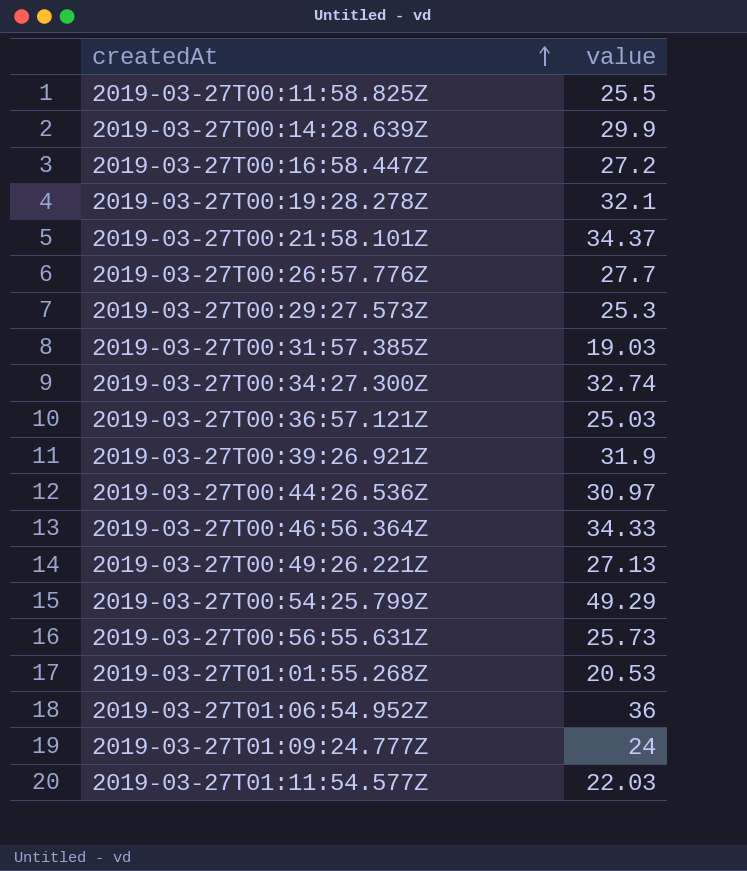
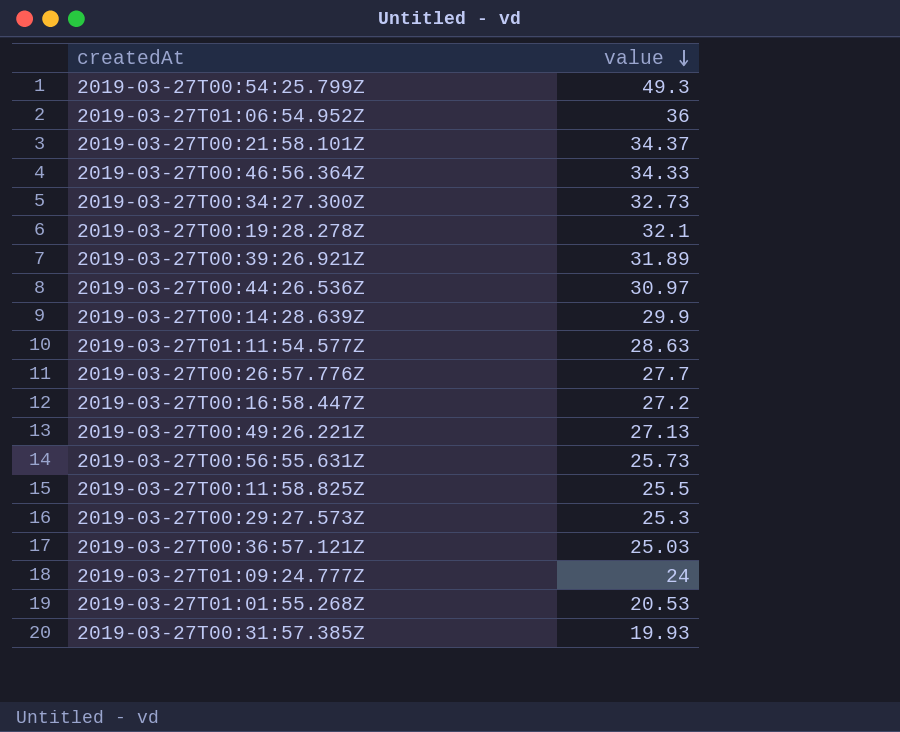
row order: createdAt ascending -> value descending
2019-03-27T00:54:25.799Z | value: 49.29 -> 49.3
2019-03-27T00:34:27.300Z | value: 32.74 -> 32.73
2019-03-27T00:39:26.921Z | value: 31.9 -> 31.89
2019-03-27T01:11:54.577Z | value: 22.03 -> 28.63
2019-03-27T00:31:57.385Z | value: 19.03 -> 19.93

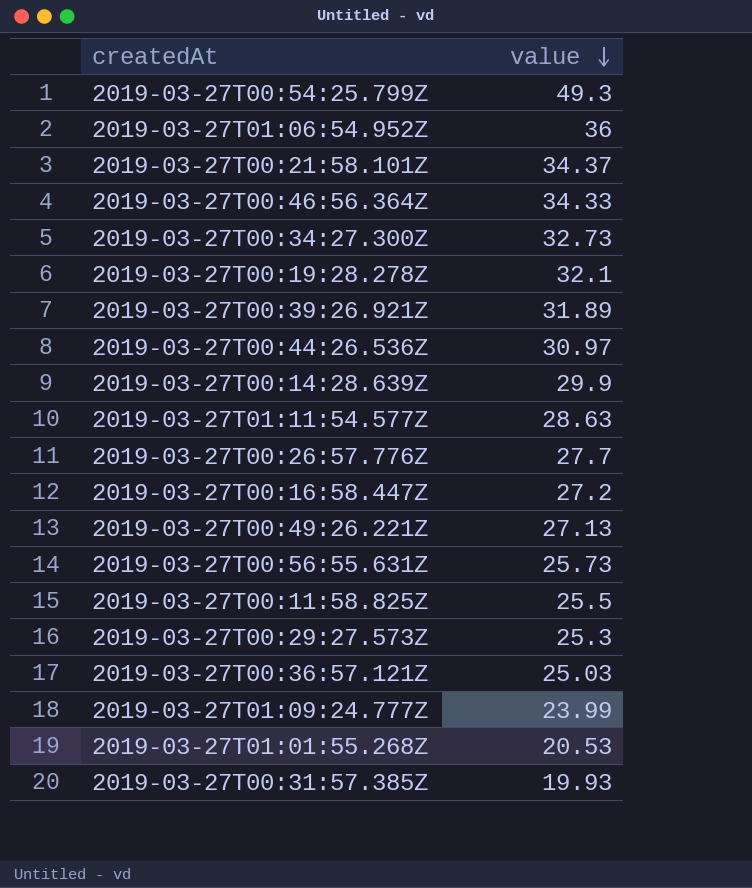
2019-03-27T01:09:24.777Z | value: 24 -> 23.99

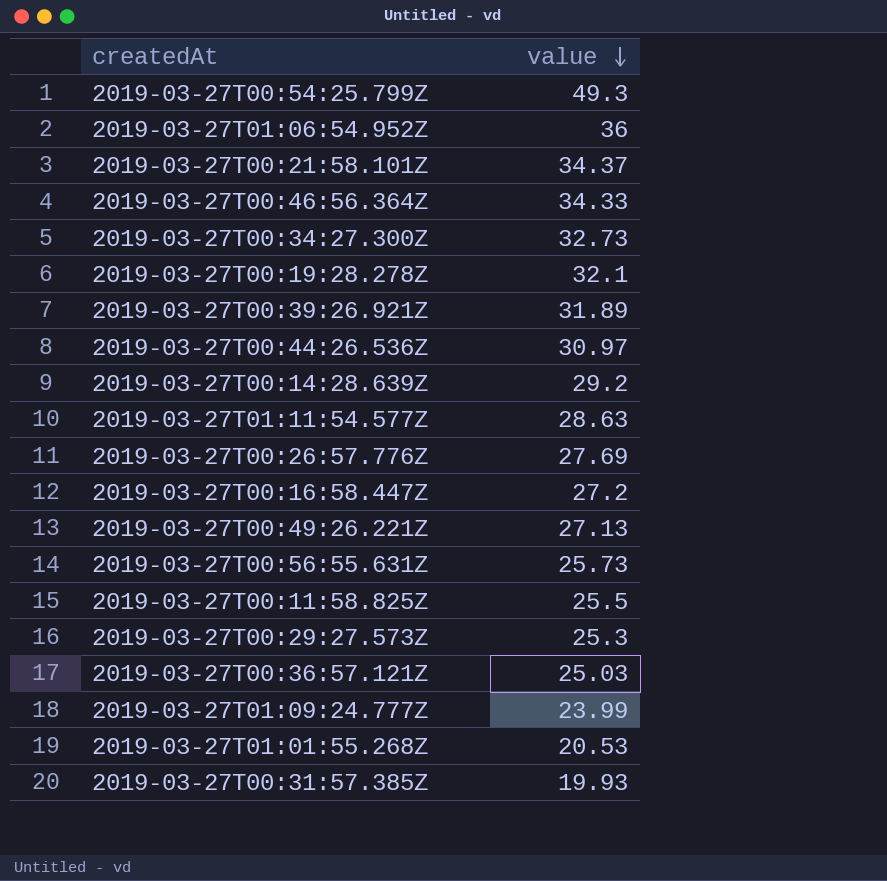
2019-03-27T00:14:28.639Z | value: 29.9 -> 29.2
2019-03-27T00:26:57.776Z | value: 27.7 -> 27.69

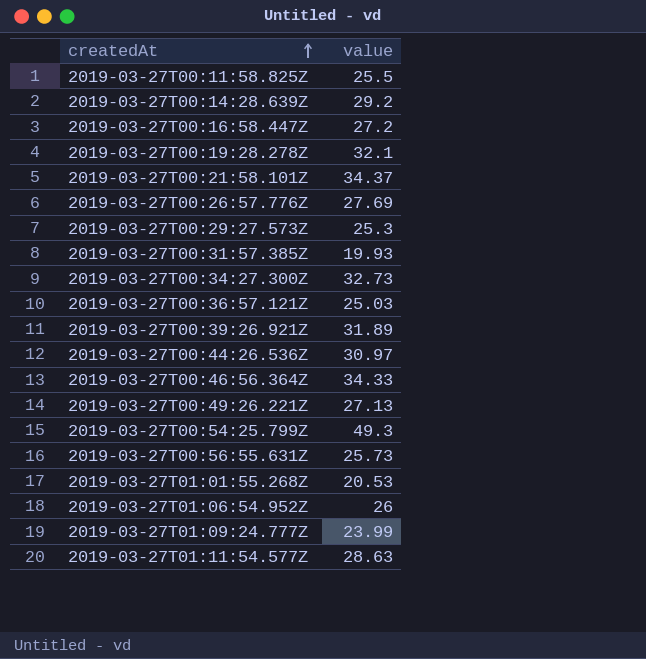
row order: value descending -> createdAt ascending
2019-03-27T01:06:54.952Z | value: 36 -> 26

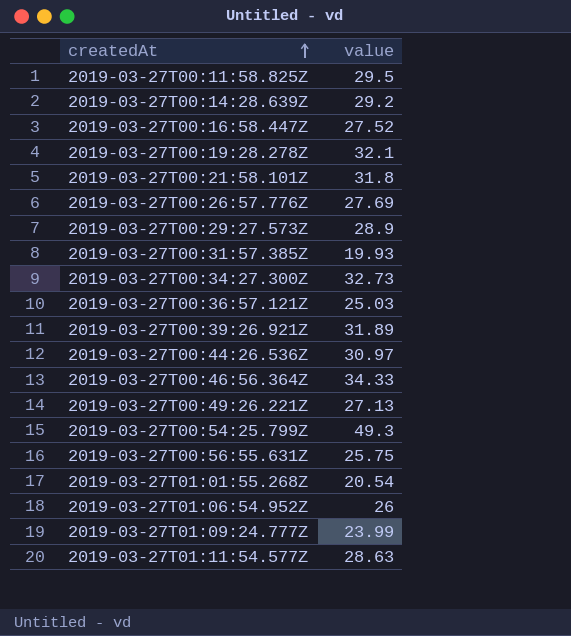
2019-03-27T00:11:58.825Z | value: 25.5 -> 29.5
2019-03-27T00:16:58.447Z | value: 27.2 -> 27.52
2019-03-27T00:21:58.101Z | value: 34.37 -> 31.8
2019-03-27T00:29:27.573Z | value: 25.3 -> 28.9
2019-03-27T00:56:55.631Z | value: 25.73 -> 25.75
2019-03-27T01:01:55.268Z | value: 20.53 -> 20.54

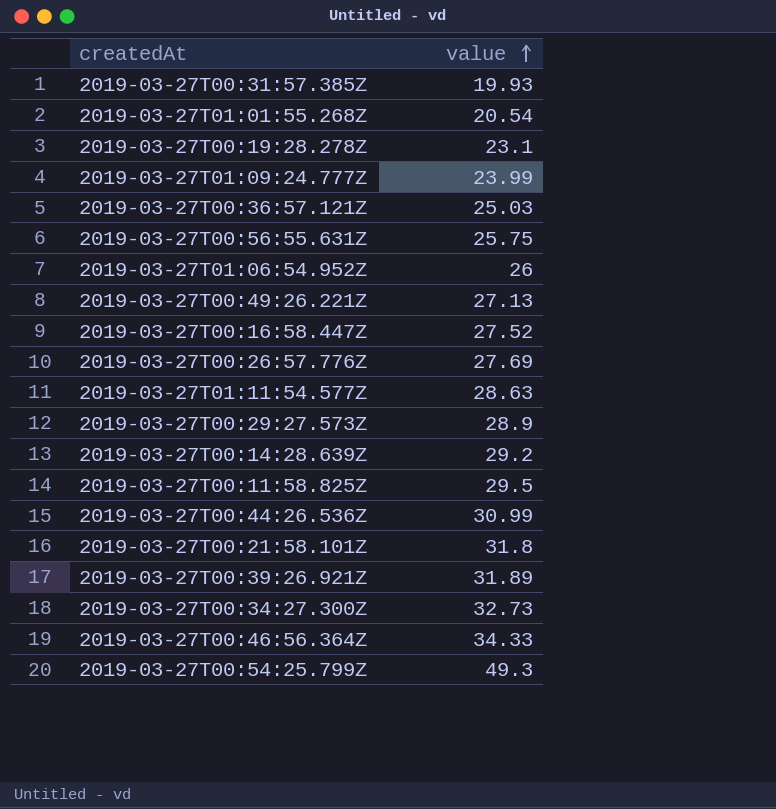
row order: createdAt ascending -> value ascending
2019-03-27T00:19:28.278Z | value: 32.1 -> 23.1
2019-03-27T00:44:26.536Z | value: 30.97 -> 30.99

